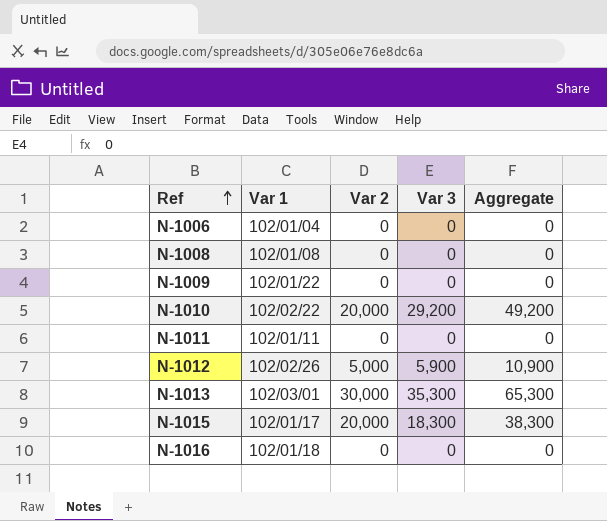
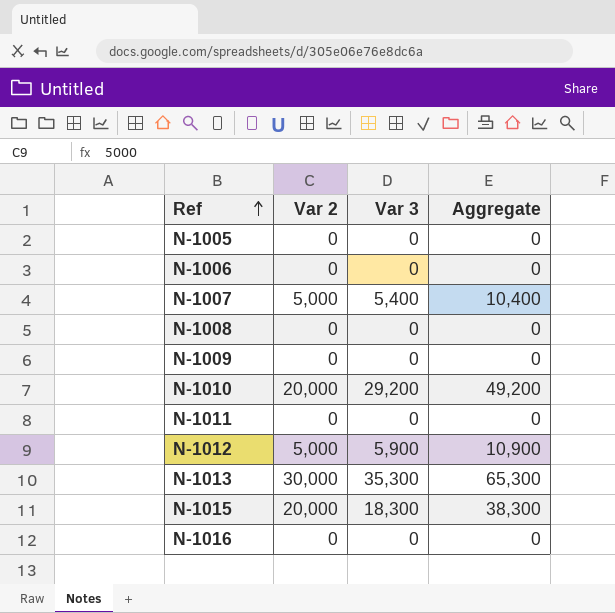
column Var 1 | position: 2 -> none
row N-1005: none -> 0 | 0 | 0
row N-1007: none -> 5,000 | 5,400 | 10,400

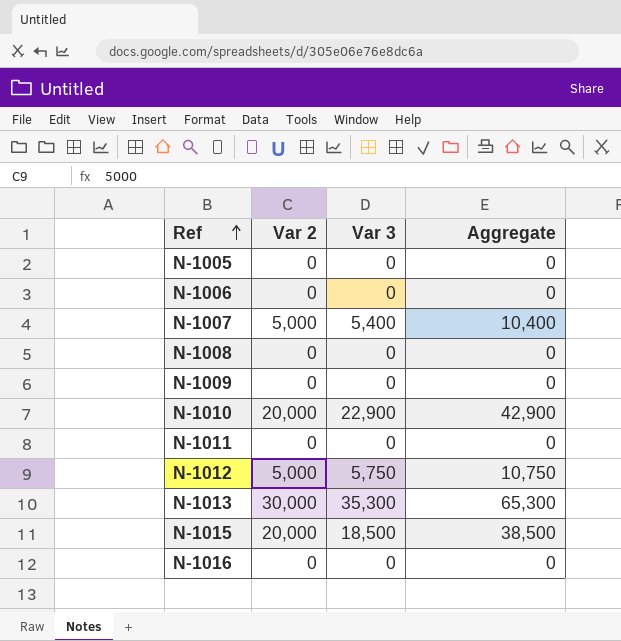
N-1010 | Var 3: 29,200 -> 22,900
N-1010 | Aggregate: 49,200 -> 42,900
N-1012 | Var 3: 5,900 -> 5,750
N-1012 | Aggregate: 10,900 -> 10,750
N-1015 | Var 3: 18,300 -> 18,500
N-1015 | Aggregate: 38,300 -> 38,500

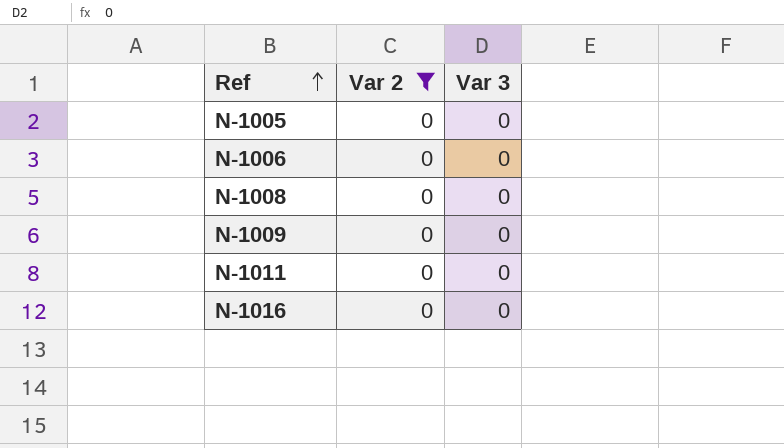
filter: none -> Var 2 = 0
column Aggregate | formula: [Var 2] + [Var 3] -> none

